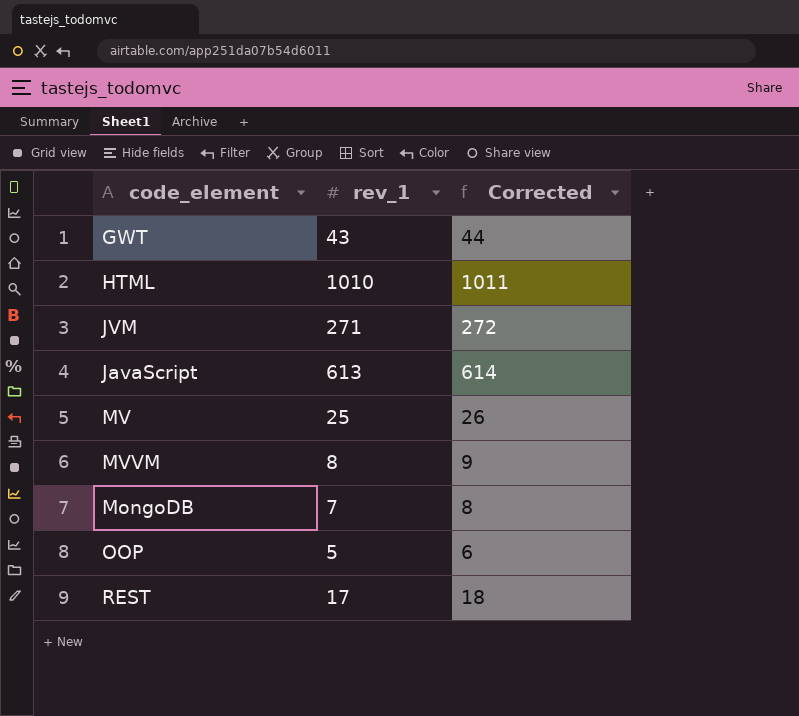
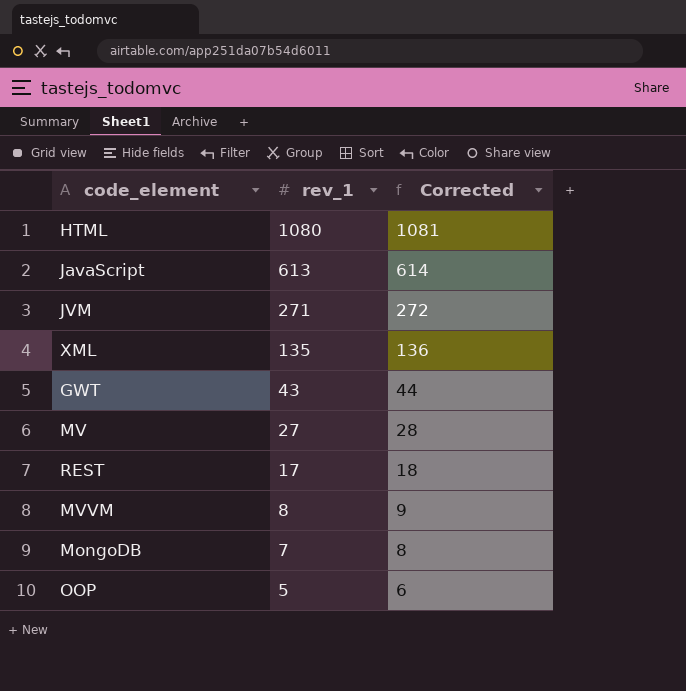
row order: none -> rev_1 descending
HTML | rev_1: 1010 -> 1080
HTML | Corrected: 1011 -> 1081
row XML: none -> 135 | 136
MV | rev_1: 25 -> 27
MV | Corrected: 26 -> 28

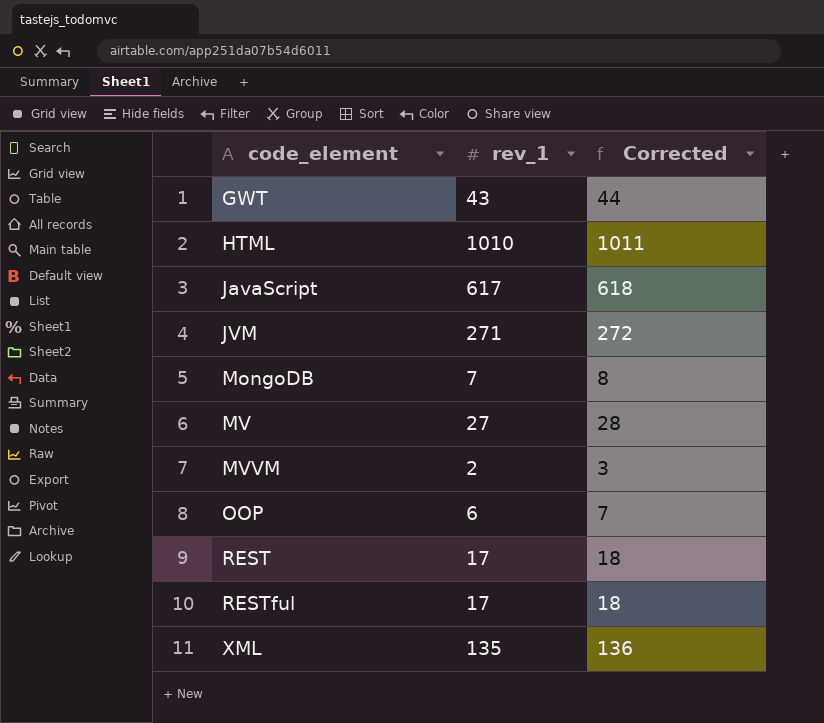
row order: rev_1 descending -> code_element ascending
HTML | rev_1: 1080 -> 1010
HTML | Corrected: 1081 -> 1011
JavaScript | rev_1: 613 -> 617
JavaScript | Corrected: 614 -> 618
MVVM | rev_1: 8 -> 2
MVVM | Corrected: 9 -> 3
OOP | rev_1: 5 -> 6
OOP | Corrected: 6 -> 7
row RESTful: none -> 17 | 18

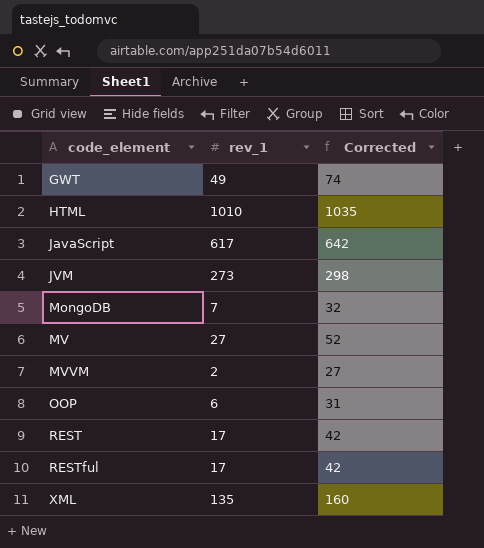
column Corrected | formula: [rev_1] + 1 -> [rev_1] + 25
GWT | rev_1: 43 -> 49
JVM | rev_1: 271 -> 273

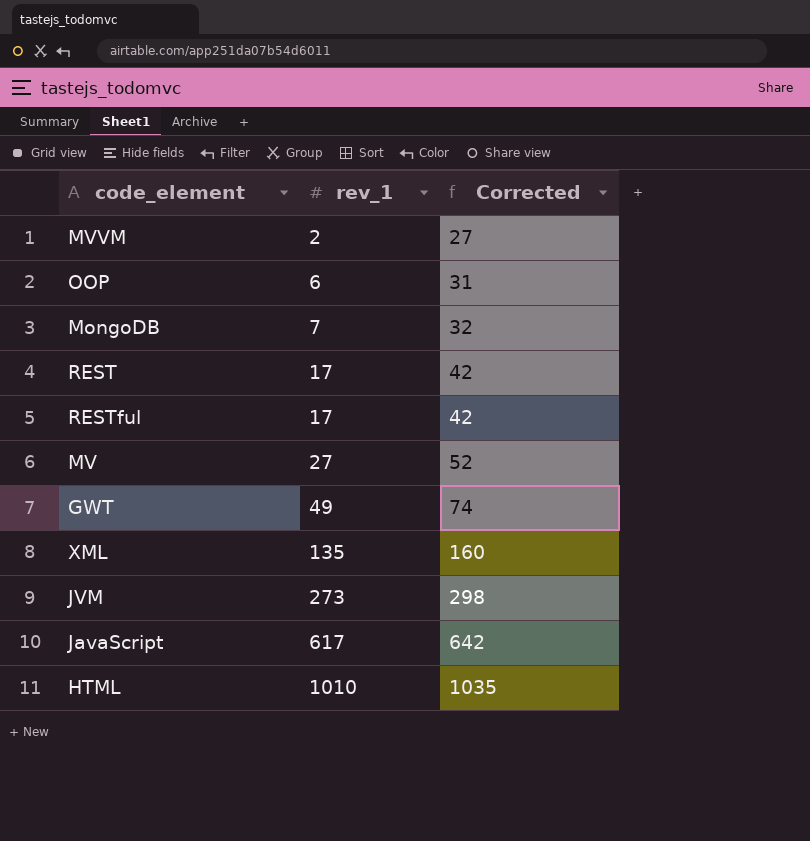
row order: code_element ascending -> rev_1 ascending

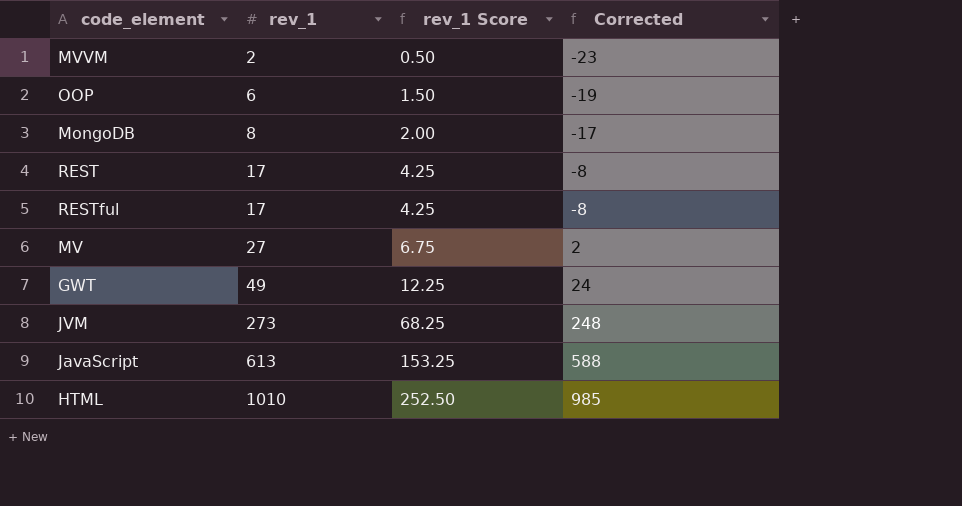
column rev_1 Score | formula: none -> [rev_1] * 0.25
column Corrected | formula: [rev_1] + 25 -> [rev_1] - 25
row XML: 135 | 160 -> none
MongoDB | rev_1: 7 -> 8
JavaScript | rev_1: 617 -> 613

